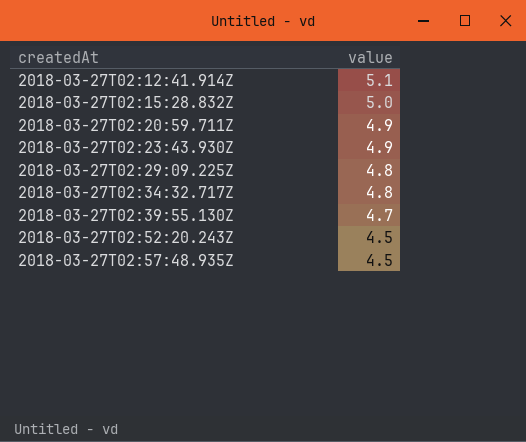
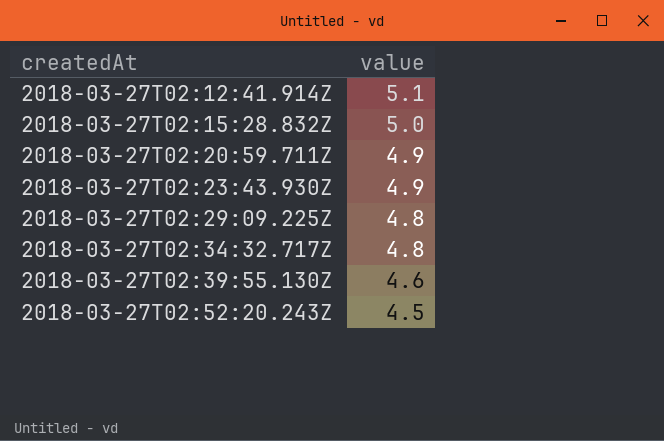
row 2018-03-27T02:57:48.935Z: 4.5 -> none
2018-03-27T02:39:55.130Z | value: 4.7 -> 4.6

